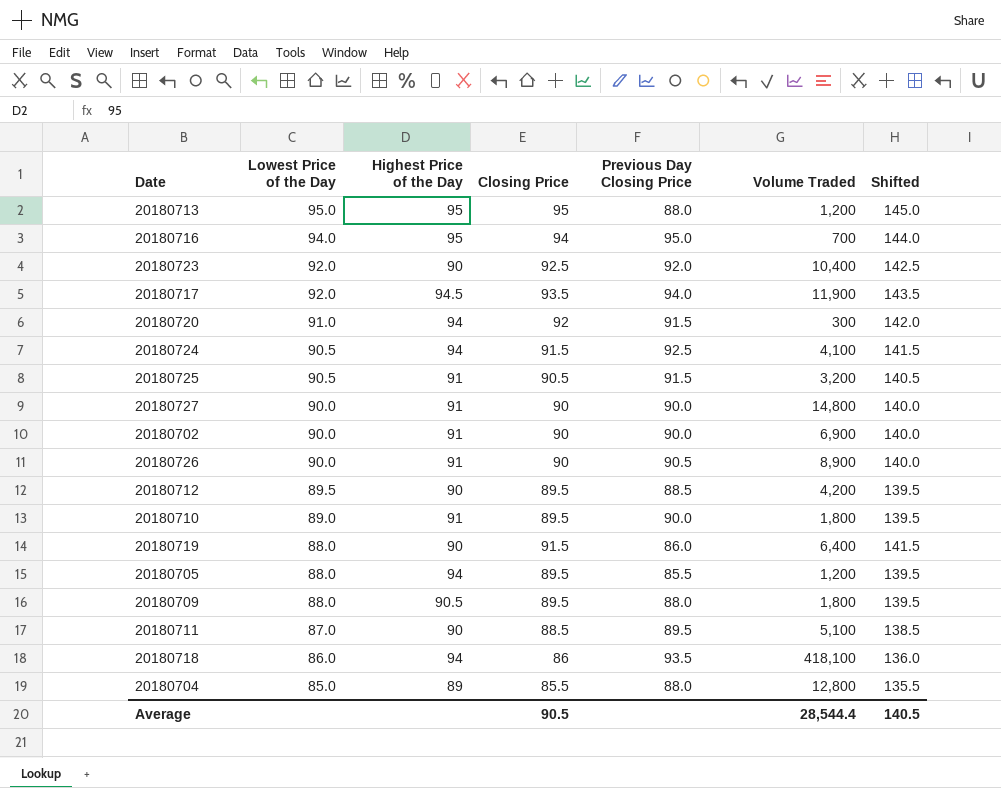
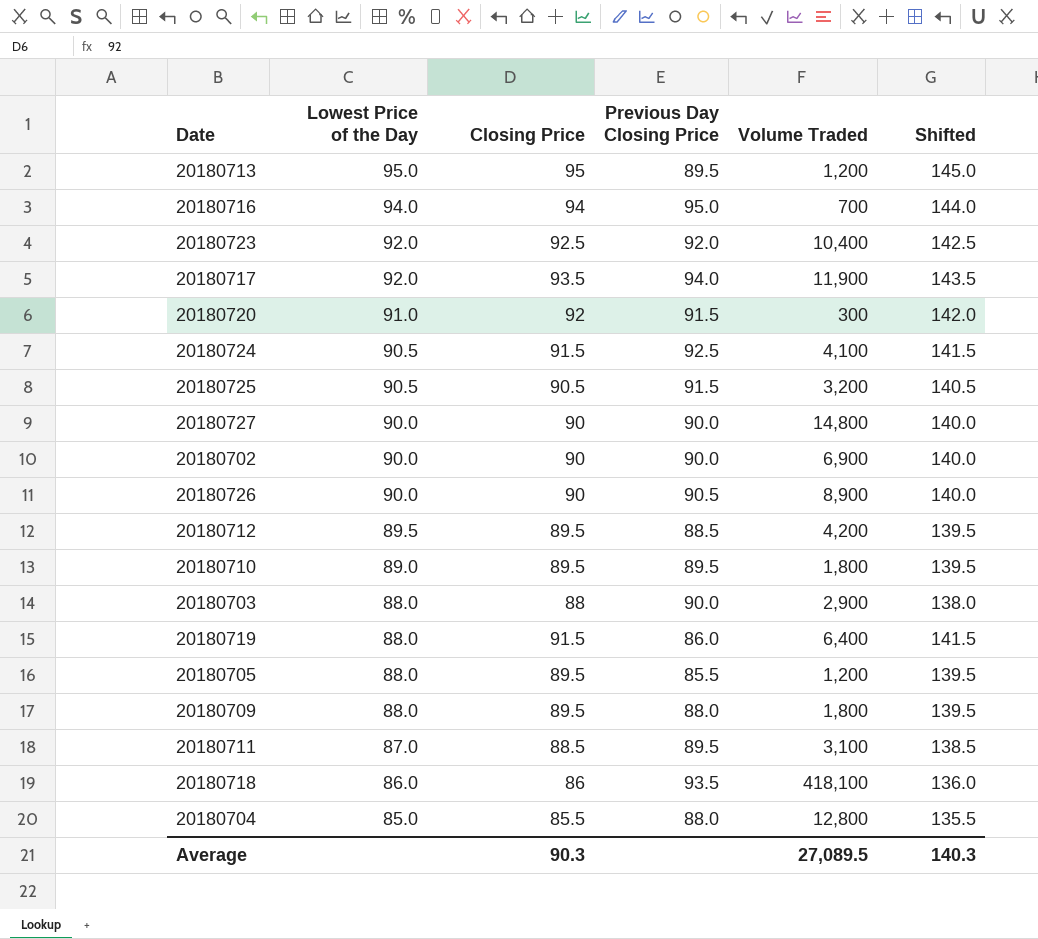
column Highest Price of the Day | position: 3 -> none
20180713 | Previous Day Closing Price: 88.0 -> 89.5
20180710 | Previous Day Closing Price: 90.0 -> 89.5
row 20180703: none -> 88.0 | 88 | 90.0 | 2,900 | 138.0
20180711 | Volume Traded: 5,100 -> 3,100
Average | Closing Price: 90.5 -> 90.3
Average | Volume Traded: 28,544.4 -> 27,089.5
Average | Shifted: 140.5 -> 140.3

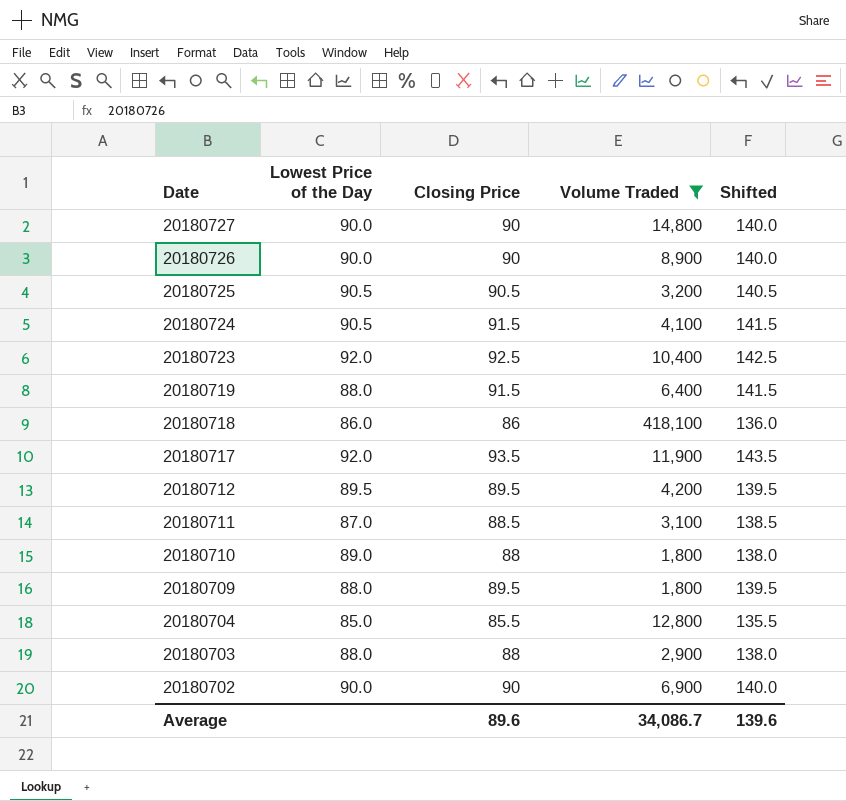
filter: none -> Volume Traded >= 1,800
row order: Lowest Price of the Day descending -> Date descending
column Previous Day Closing Price | position: 4 -> none
20180710 | Closing Price: 89.5 -> 88
20180710 | Shifted: 139.5 -> 138.0
Average | Closing Price: 90.3 -> 89.6
Average | Volume Traded: 27,089.5 -> 34,086.7
Average | Shifted: 140.3 -> 139.6

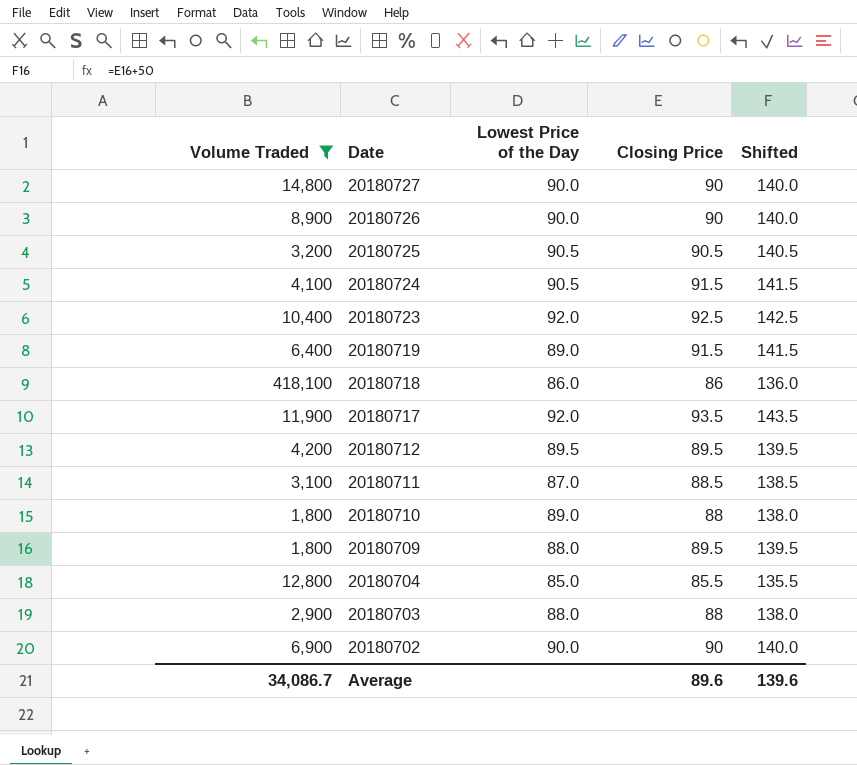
column Volume Traded | position: 4 -> 1
20180719 | Lowest Price of the Day: 88.0 -> 89.0

